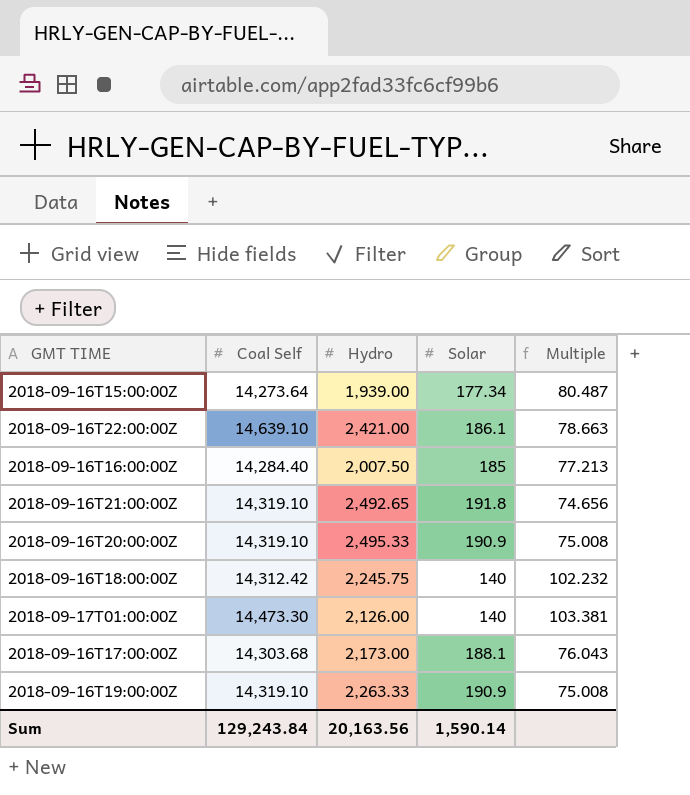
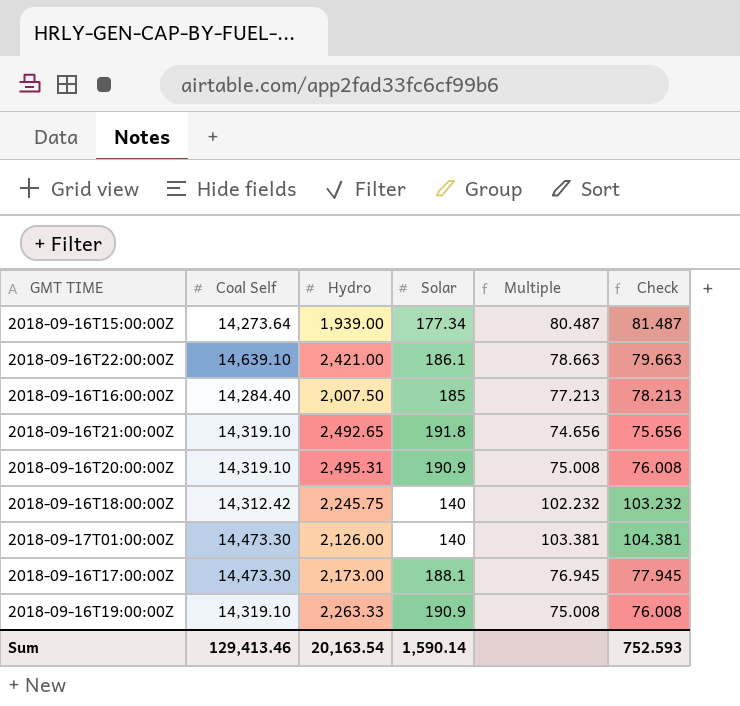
column Check | formula: none -> [Multiple] + 1
2018-09-16T20:00:00Z | Hydro: 2,495.33 -> 2,495.31
2018-09-16T17:00:00Z | Coal Self: 14,303.68 -> 14,473.30
2018-09-16T17:00:00Z | Multiple: 76.043 -> 76.945
Sum | Coal Self: 129,243.84 -> 129,413.46
Sum | Hydro: 20,163.56 -> 20,163.54

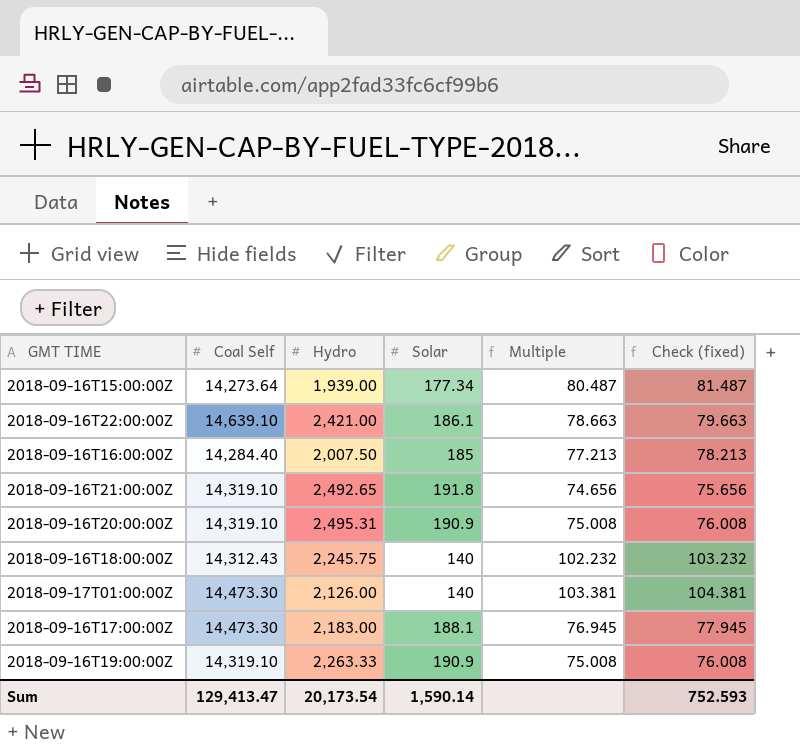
column name: Check -> Check (fixed)
2018-09-16T18:00:00Z | Coal Self: 14,312.42 -> 14,312.43
2018-09-16T17:00:00Z | Hydro: 2,173.00 -> 2,183.00
Sum | Coal Self: 129,413.46 -> 129,413.47
Sum | Hydro: 20,163.54 -> 20,173.54

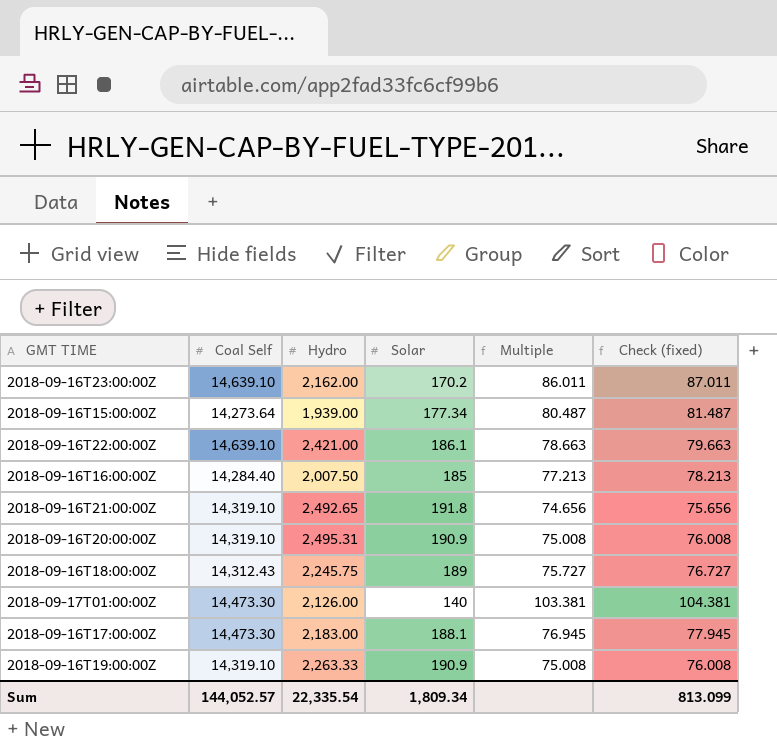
row 2018-09-16T23:00:00Z: none -> 14,639.10 | 2,162.00 | 170.2 | 86.011 | 87.011
2018-09-16T18:00:00Z | Solar: 140 -> 189
2018-09-16T18:00:00Z | Multiple: 102.232 -> 75.727
2018-09-16T18:00:00Z | Check (fixed): 103.232 -> 76.727
Sum | Coal Self: 129,413.47 -> 144,052.57
Sum | Hydro: 20,173.54 -> 22,335.54
Sum | Solar: 1,590.14 -> 1,809.34
Sum | Check (fixed): 752.593 -> 813.099

